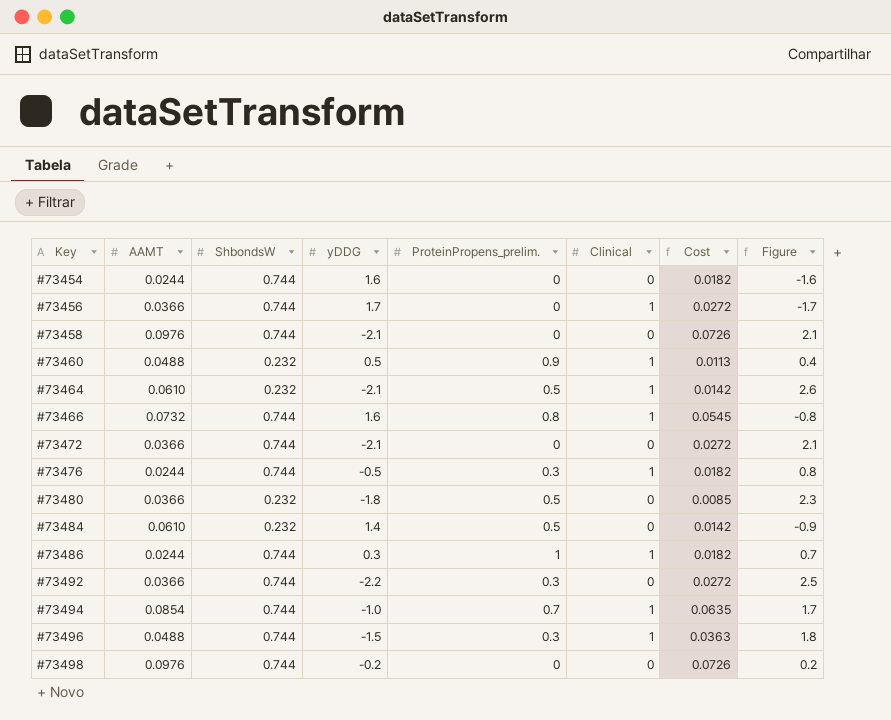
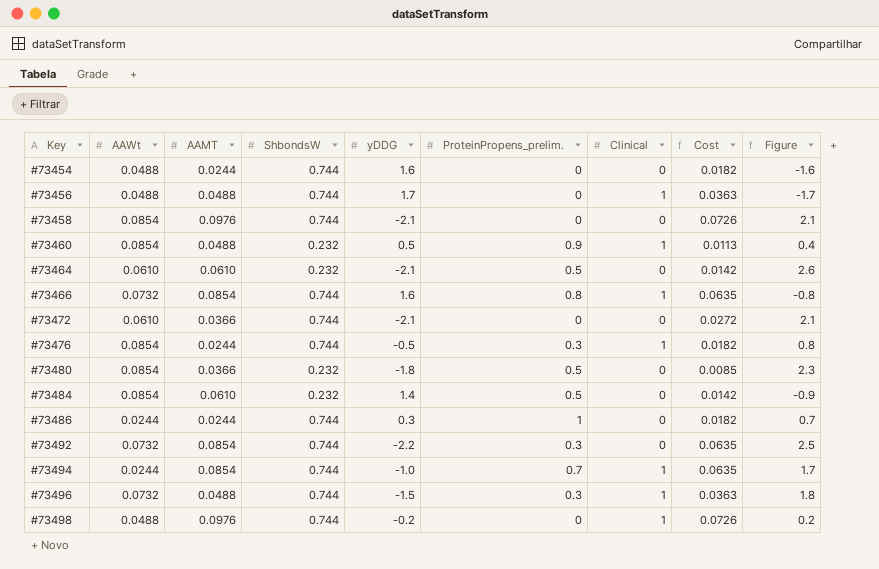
column AAWt | position: none -> 2
#73456 | AAMT: 0.0366 -> 0.0488
#73456 | Cost: 0.0272 -> 0.0363
#73464 | Clinical: 1 -> 0
#73466 | AAMT: 0.0732 -> 0.0854
#73466 | Cost: 0.0545 -> 0.0635
#73486 | Clinical: 1 -> 0
#73492 | AAMT: 0.0366 -> 0.0854
#73492 | Cost: 0.0272 -> 0.0635
#73498 | Clinical: 0 -> 1

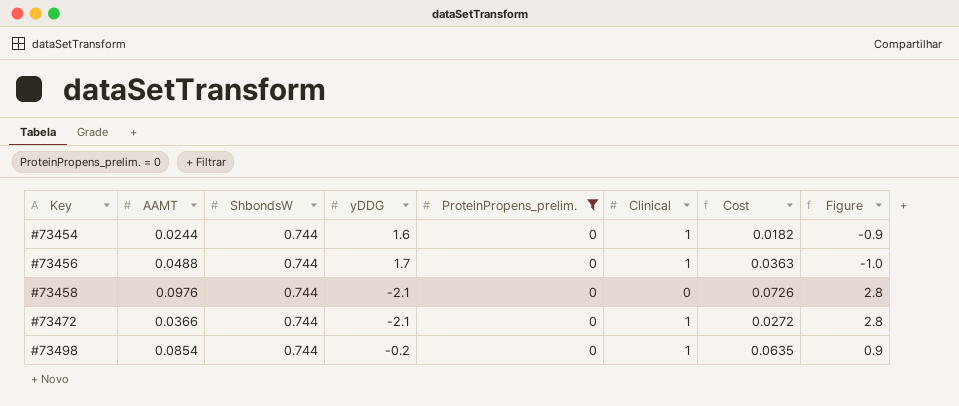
filter: none -> ProteinPropens_prelim. = 0
column AAWt | position: 2 -> none
column Figure | formula: [ProteinPropens_prelim.] - [yDDG] -> [ShbondsW] - [yDDG]
#73454 | Clinical: 0 -> 1
#73472 | Clinical: 0 -> 1
#73498 | AAMT: 0.0976 -> 0.0854
#73498 | Cost: 0.0726 -> 0.0635

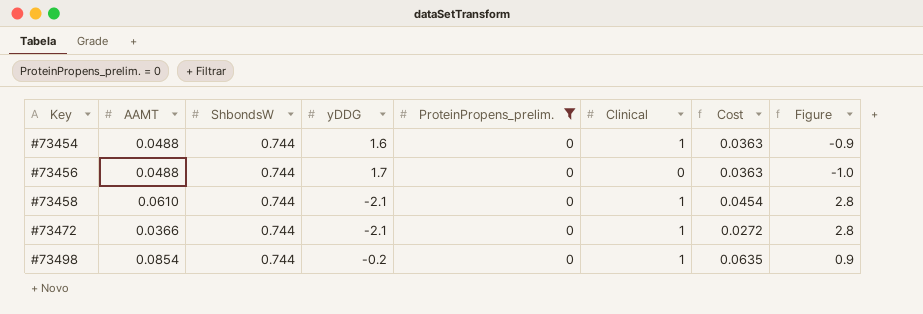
#73454 | AAMT: 0.0244 -> 0.0488
#73454 | Cost: 0.0182 -> 0.0363
#73456 | Clinical: 1 -> 0
#73458 | AAMT: 0.0976 -> 0.0610
#73458 | Clinical: 0 -> 1
#73458 | Cost: 0.0726 -> 0.0454

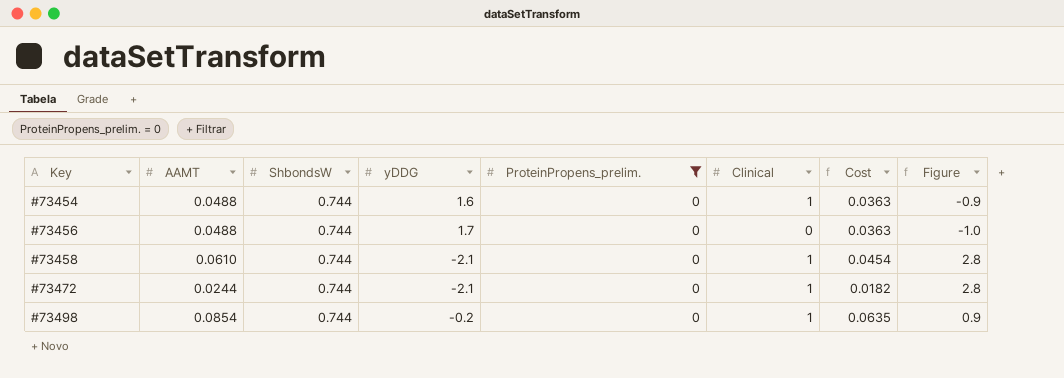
#73472 | AAMT: 0.0366 -> 0.0244
#73472 | Cost: 0.0272 -> 0.0182

